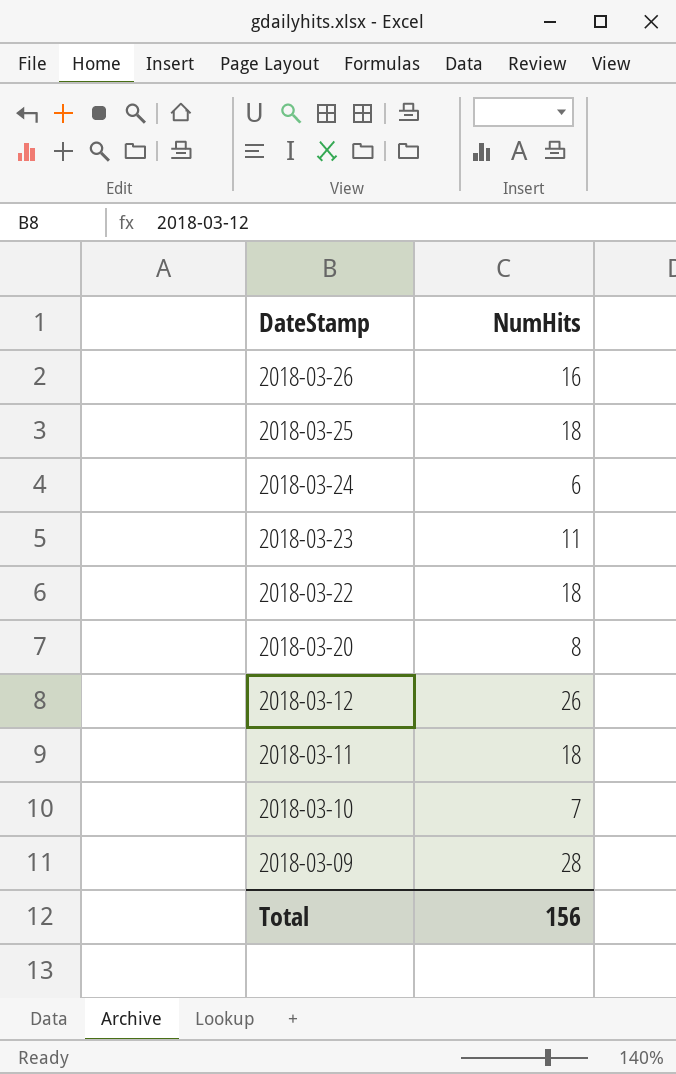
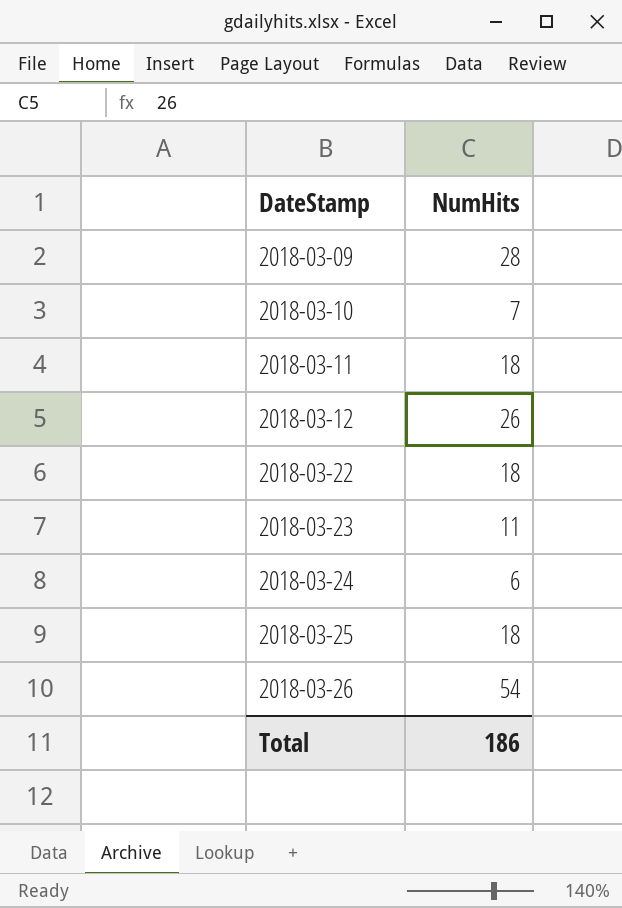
row order: DateStamp descending -> DateStamp ascending
row 2018-03-20: 8 -> none
2018-03-26 | NumHits: 16 -> 54
Total | NumHits: 156 -> 186

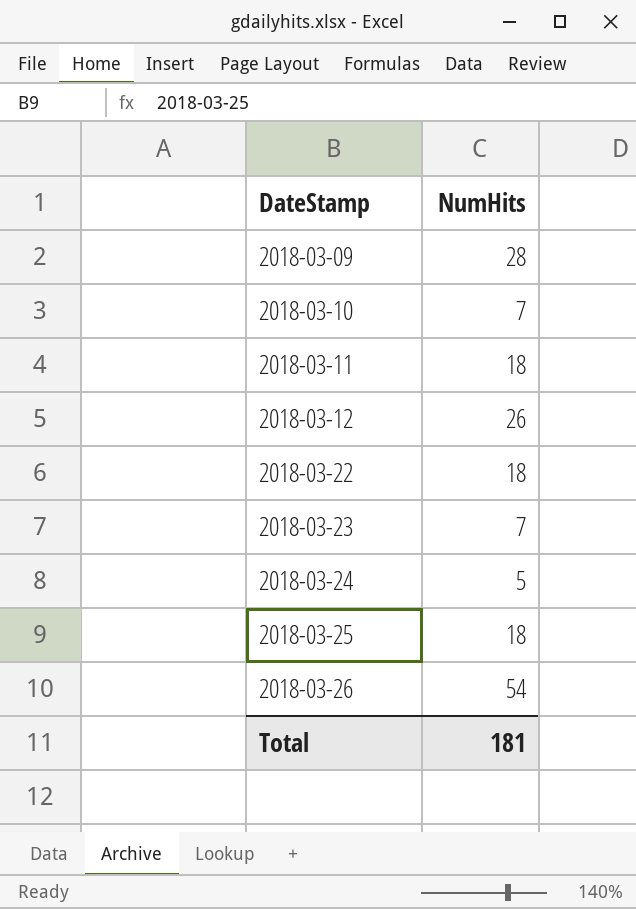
2018-03-23 | NumHits: 11 -> 7
2018-03-24 | NumHits: 6 -> 5
Total | NumHits: 186 -> 181

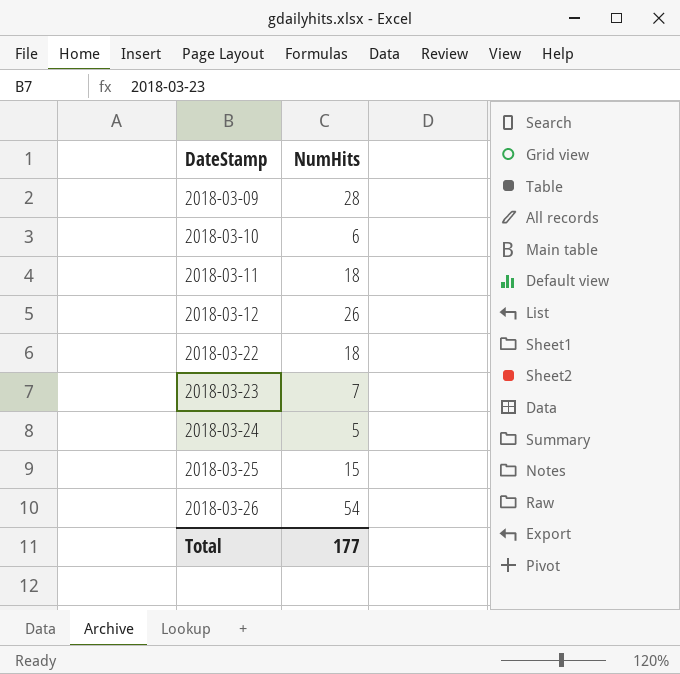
2018-03-10 | NumHits: 7 -> 6
2018-03-25 | NumHits: 18 -> 15
Total | NumHits: 181 -> 177

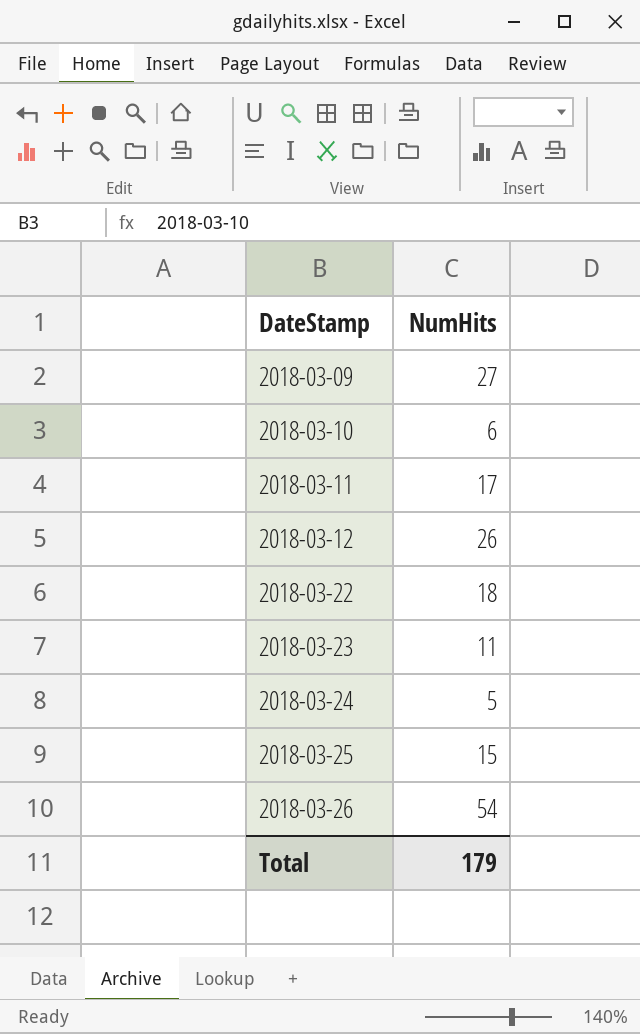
2018-03-09 | NumHits: 28 -> 27
2018-03-11 | NumHits: 18 -> 17
2018-03-23 | NumHits: 7 -> 11
Total | NumHits: 177 -> 179

